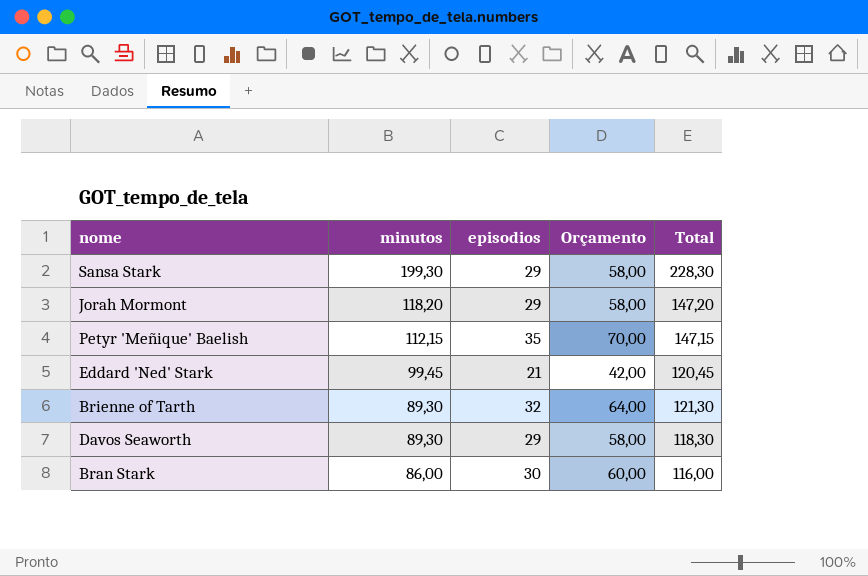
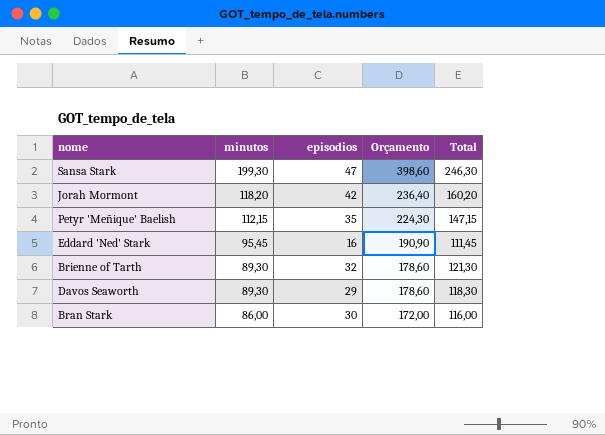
column Orçamento | formula: [episodios] * 2 -> [minutos] * 2
Sansa Stark | episodios: 29 -> 47
Sansa Stark | Total: 228,30 -> 246,30
Jorah Mormont | episodios: 29 -> 42
Jorah Mormont | Total: 147,20 -> 160,20
Eddard 'Ned' Stark | minutos: 99,45 -> 95,45
Eddard 'Ned' Stark | episodios: 21 -> 16
Eddard 'Ned' Stark | Total: 120,45 -> 111,45

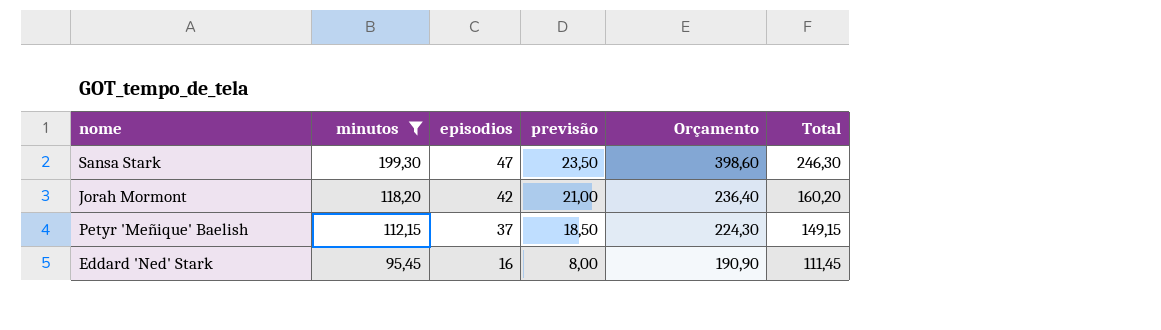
filter: none -> minutos >= 95,45
column previsão | formula: none -> [episodios] * 0,5
Petyr 'Meñique' Baelish | episodios: 35 -> 37
Petyr 'Meñique' Baelish | Total: 147,15 -> 149,15

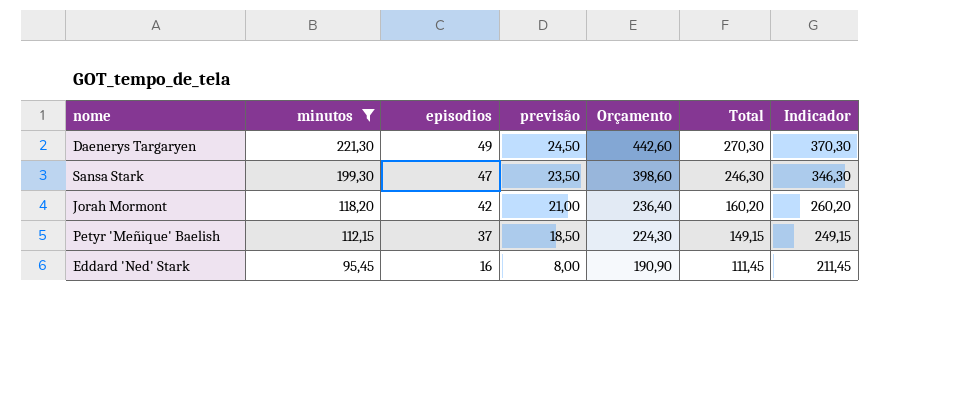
column Indicador | formula: none -> [Total] + 100
row Daenerys Targaryen: none -> 221,30 | 49 | 24,50 | 442,60 | 270,30 | 370,30

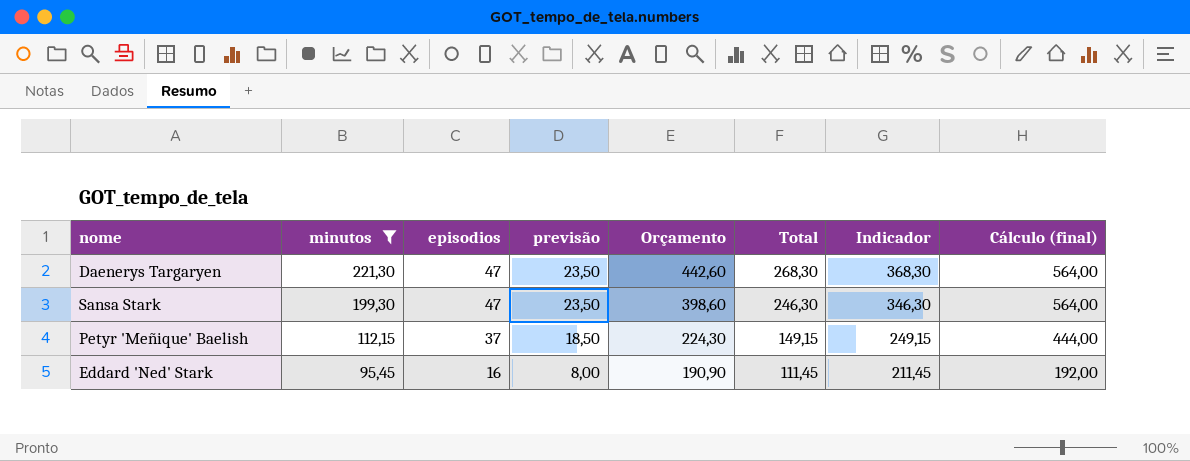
column Cálculo (final) | formula: none -> [episodios] * 12
row Jorah Mormont: 118,20 | 42 | 21,00 | 236,40 | 160,20 | 260,20 -> none
Daenerys Targaryen | episodios: 49 -> 47
Daenerys Targaryen | previsão: 24,50 -> 23,50
Daenerys Targaryen | Total: 270,30 -> 268,30
Daenerys Targaryen | Indicador: 370,30 -> 368,30

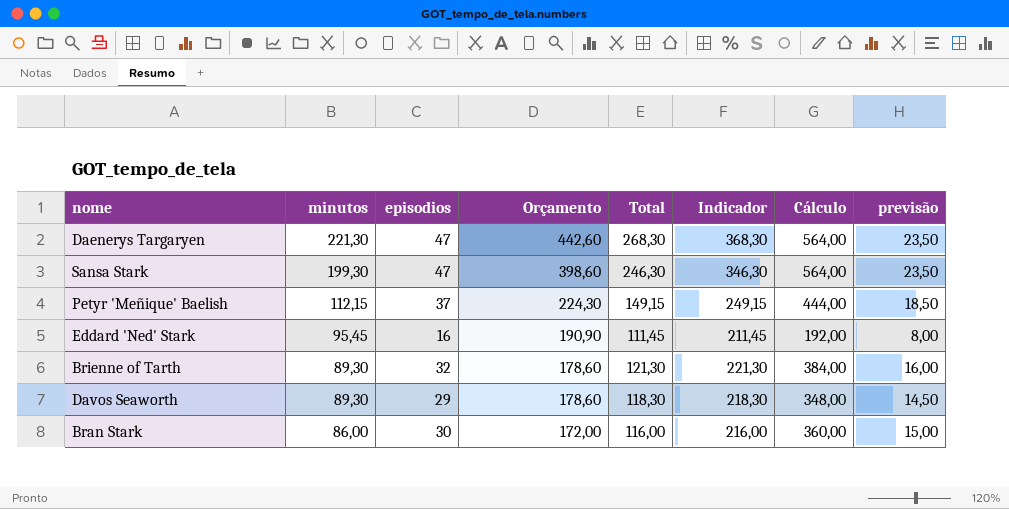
filter: minutos >= 95,45 -> none
column name: Cálculo (final) -> Cálculo
column previsão | position: 4 -> 8

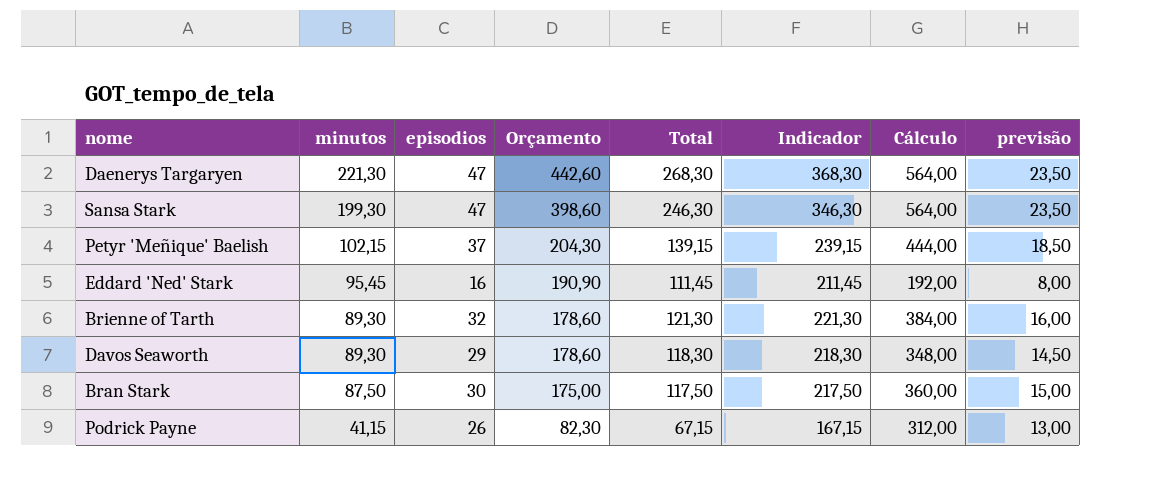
Petyr 'Meñique' Baelish | minutos: 112,15 -> 102,15
Petyr 'Meñique' Baelish | Orçamento: 224,30 -> 204,30
Petyr 'Meñique' Baelish | Total: 149,15 -> 139,15
Petyr 'Meñique' Baelish | Indicador: 249,15 -> 239,15
Bran Stark | minutos: 86,00 -> 87,50
Bran Stark | Orçamento: 172,00 -> 175,00
Bran Stark | Total: 116,00 -> 117,50
Bran Stark | Indicador: 216,00 -> 217,50
row Podrick Payne: none -> 41,15 | 26 | 82,30 | 67,15 | 167,15 | 312,00 | 13,00

